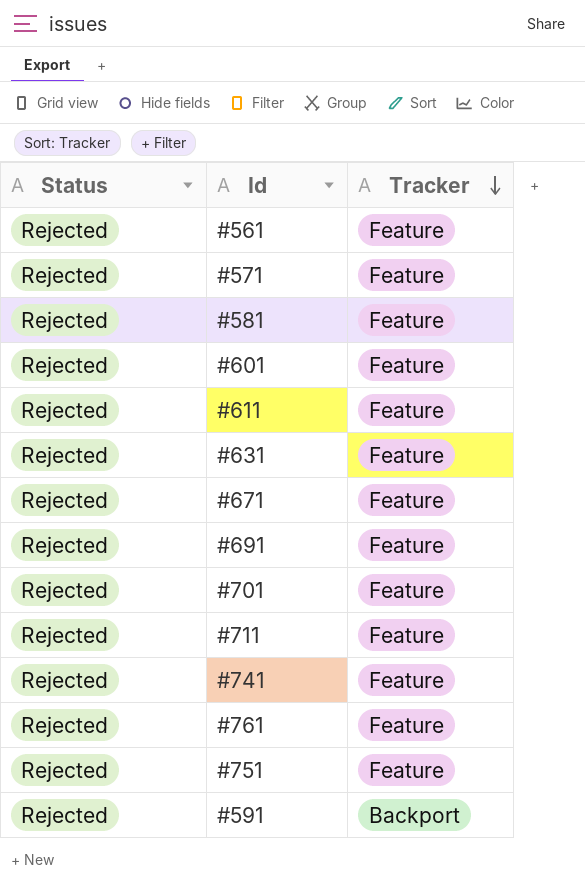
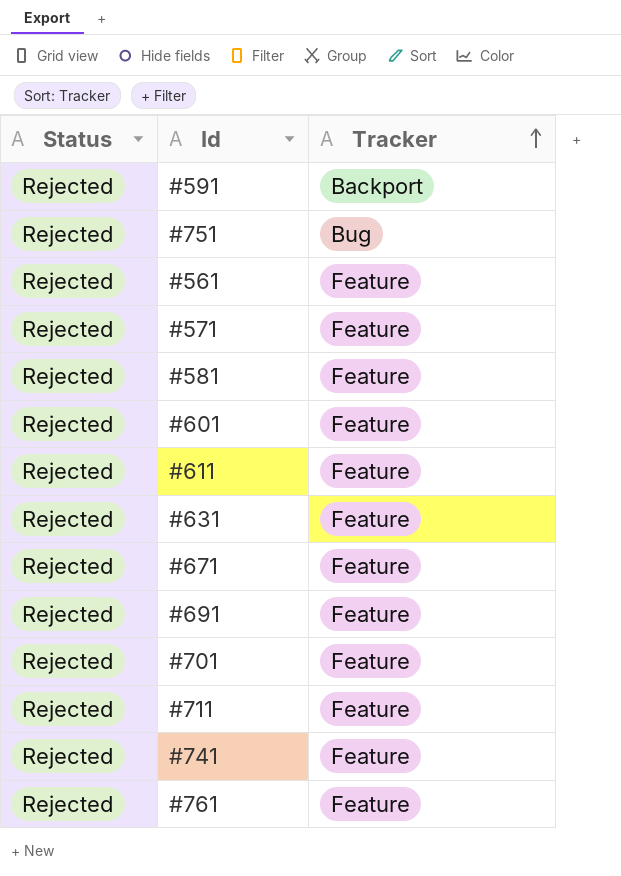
row order: Tracker descending -> Tracker ascending
#751 | Tracker: Feature -> Bug

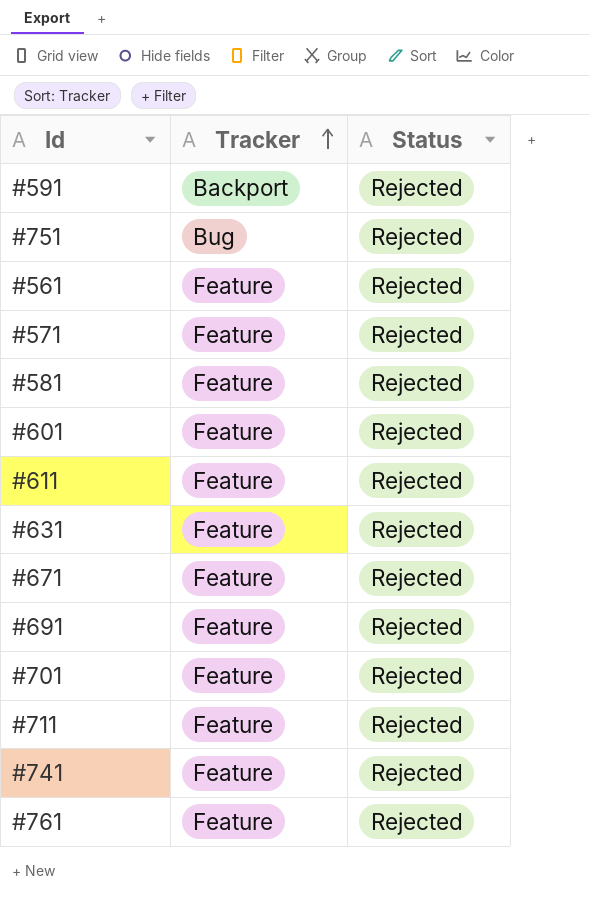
column Status | position: 1 -> 3

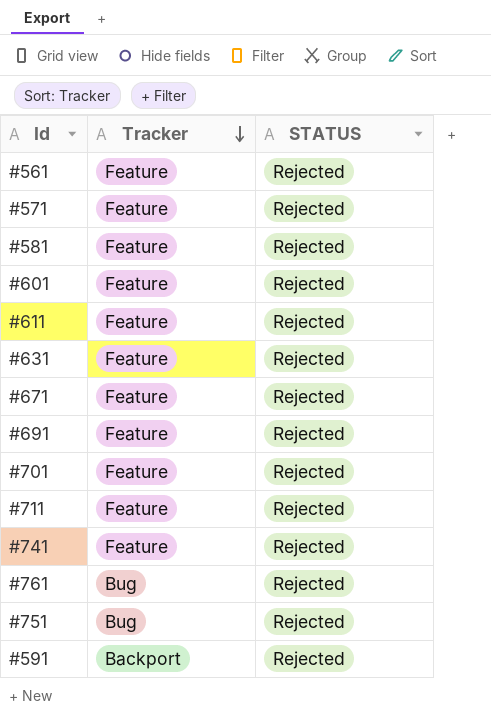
row order: Tracker ascending -> Tracker descending
column name: Status -> STATUS
#761 | Tracker: Feature -> Bug

